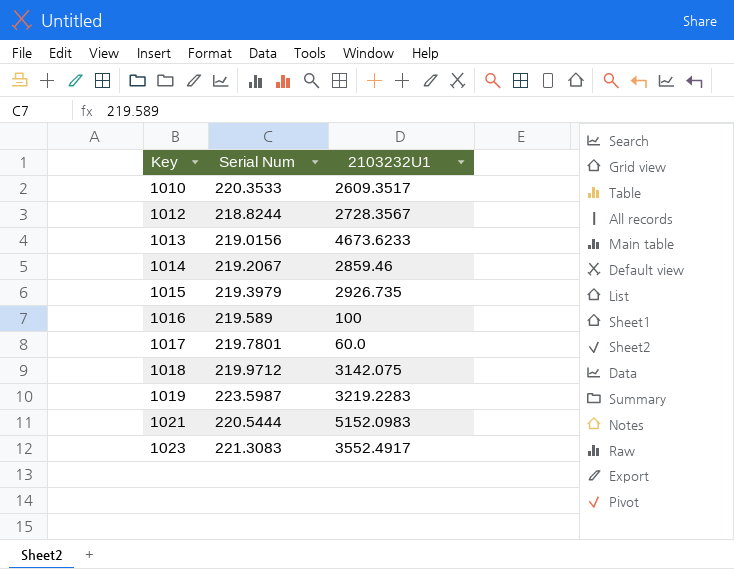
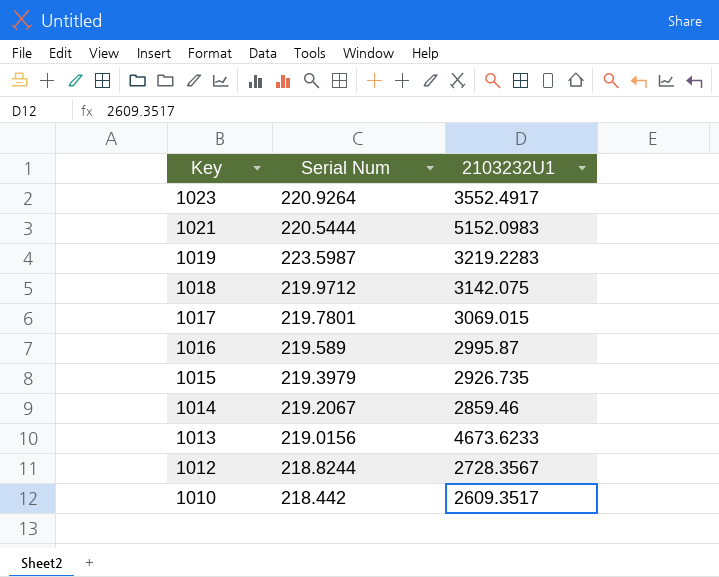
row order: Key ascending -> Key descending
1023 | Serial Num: 221.3083 -> 220.9264
1017 | 2103232U1: 60.0 -> 3069.015
1016 | 2103232U1: 100 -> 2995.87
1010 | Serial Num: 220.3533 -> 218.442

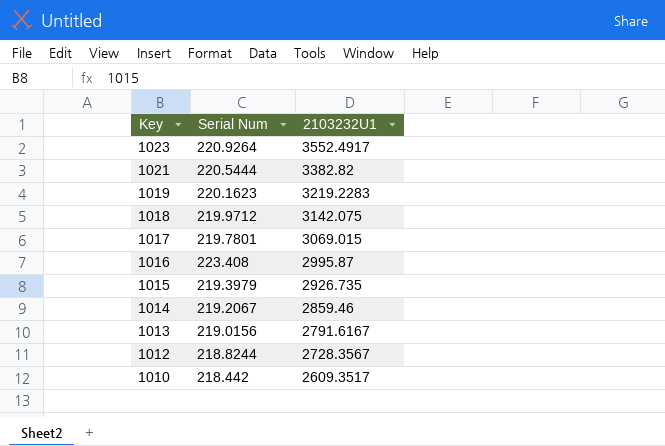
1021 | 2103232U1: 5152.0983 -> 3382.82
1019 | Serial Num: 223.5987 -> 220.1623
1016 | Serial Num: 219.589 -> 223.408
1013 | 2103232U1: 4673.6233 -> 2791.6167

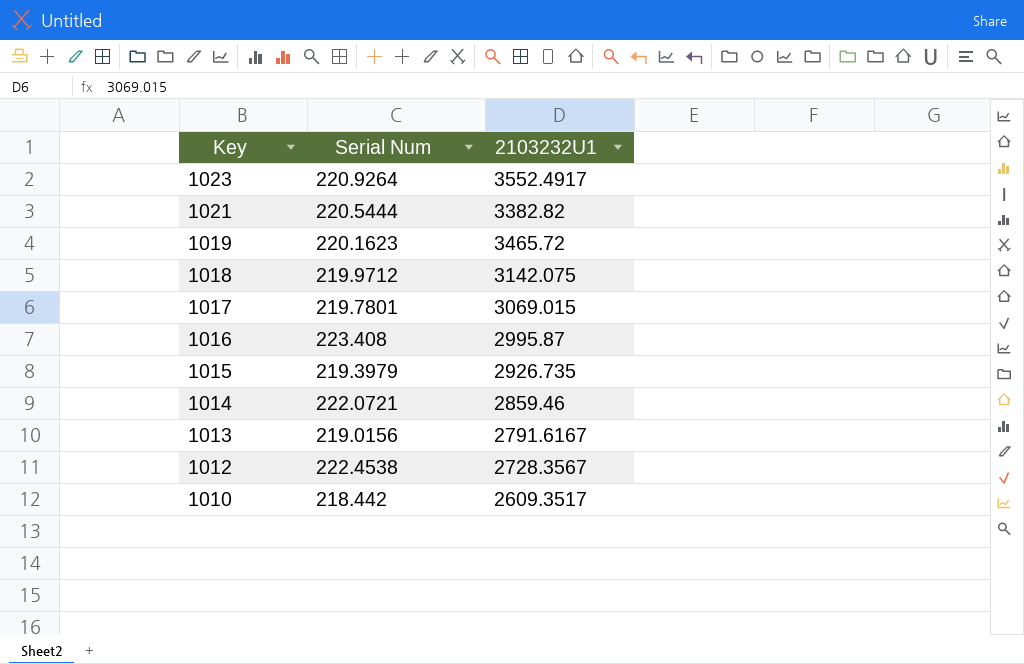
1019 | 2103232U1: 3219.2283 -> 3465.72
1014 | Serial Num: 219.2067 -> 222.0721
1012 | Serial Num: 218.8244 -> 222.4538

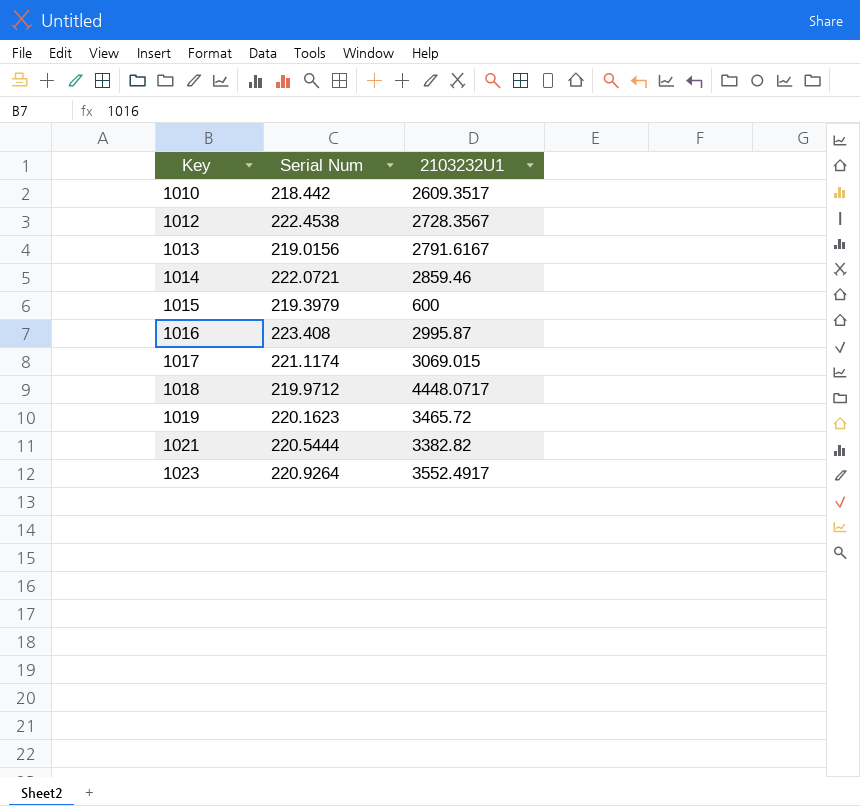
row order: Key descending -> Key ascending
1015 | 2103232U1: 2926.735 -> 600
1017 | Serial Num: 219.7801 -> 221.1174
1018 | 2103232U1: 3142.075 -> 4448.0717

